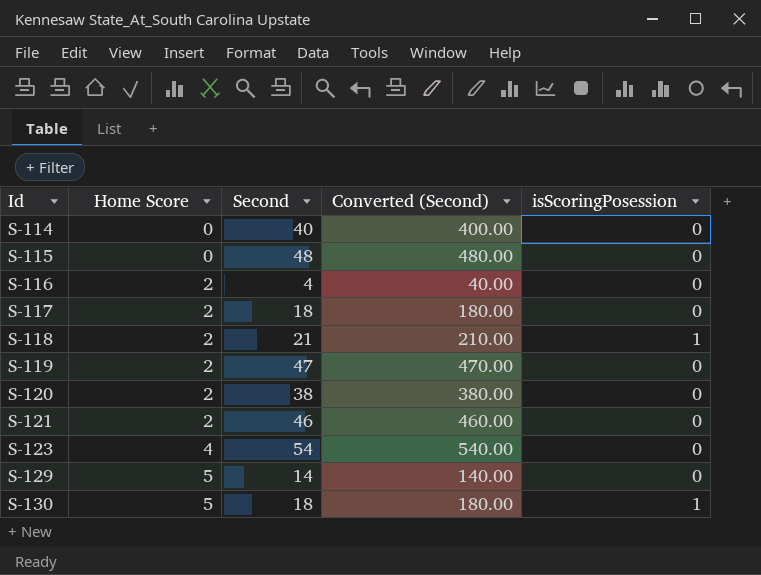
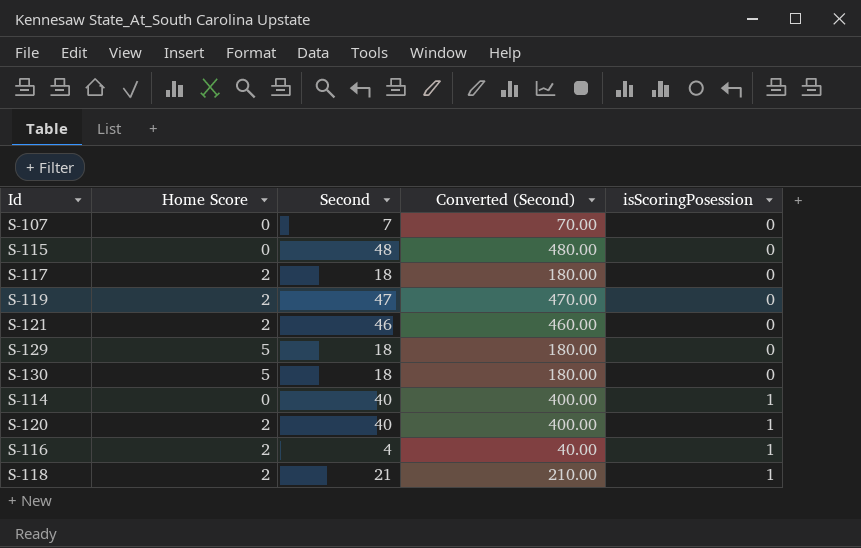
row order: Id ascending -> isScoringPosession ascending
row S-123: 4 | 54 | 540.00 | 0 -> none
row S-107: none -> 0 | 7 | 70.00 | 0
S-129 | Second: 14 -> 18
S-129 | Converted (Second): 140.00 -> 180.00
S-130 | isScoringPosession: 1 -> 0
S-114 | isScoringPosession: 0 -> 1
S-120 | Second: 38 -> 40
S-120 | Converted (Second): 380.00 -> 400.00
S-120 | isScoringPosession: 0 -> 1
S-116 | isScoringPosession: 0 -> 1

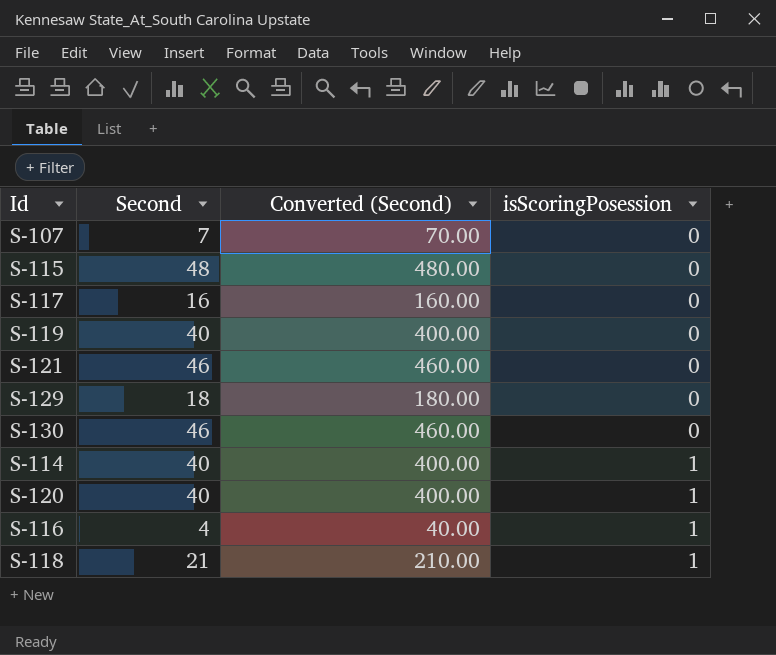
column Home Score | position: 2 -> none
S-117 | Second: 18 -> 16
S-117 | Converted (Second): 180.00 -> 160.00
S-119 | Second: 47 -> 40
S-119 | Converted (Second): 470.00 -> 400.00
S-130 | Second: 18 -> 46
S-130 | Converted (Second): 180.00 -> 460.00

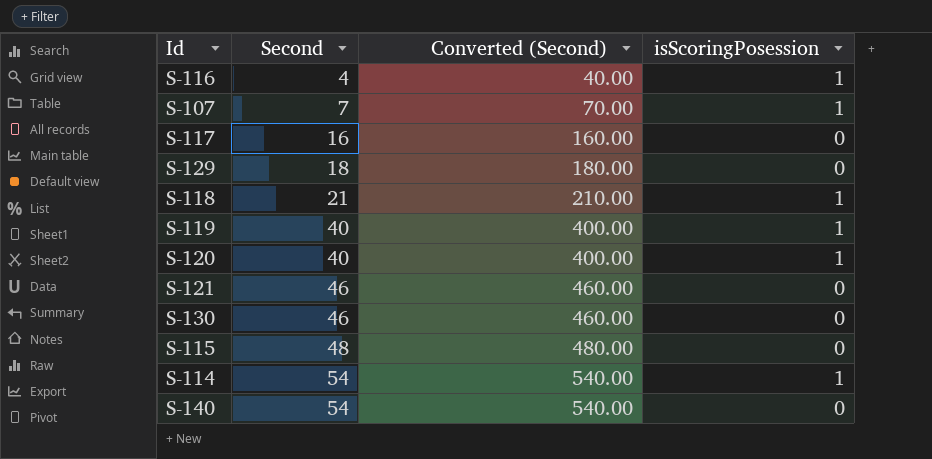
row order: isScoringPosession ascending -> Second ascending
S-107 | isScoringPosession: 0 -> 1
S-119 | isScoringPosession: 0 -> 1
S-114 | Second: 40 -> 54
S-114 | Converted (Second): 400.00 -> 540.00
row S-140: none -> 54 | 540.00 | 0

